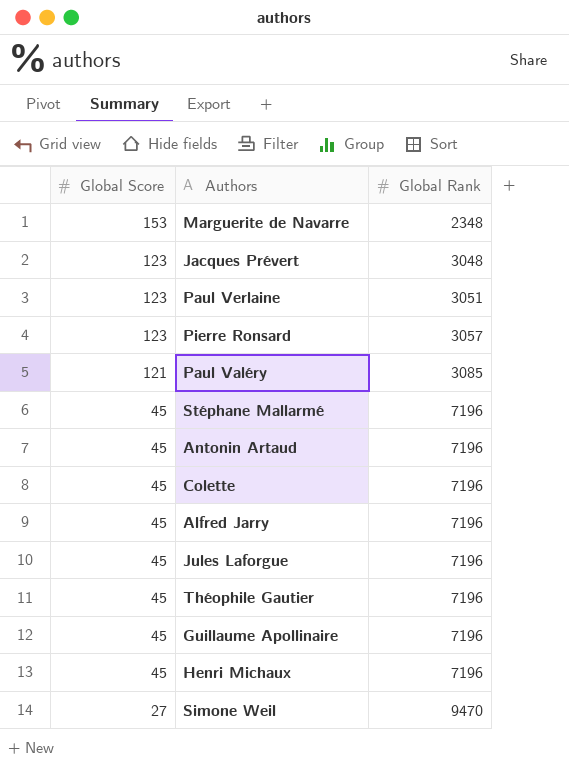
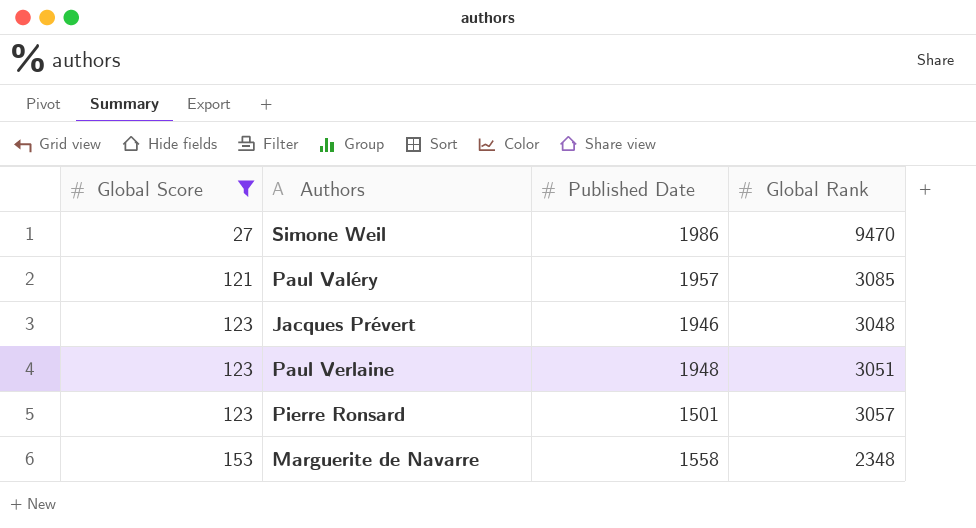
filter: none -> Global Score != 45
row order: Global Score descending -> Global Score ascending
column Published Date | position: none -> 3

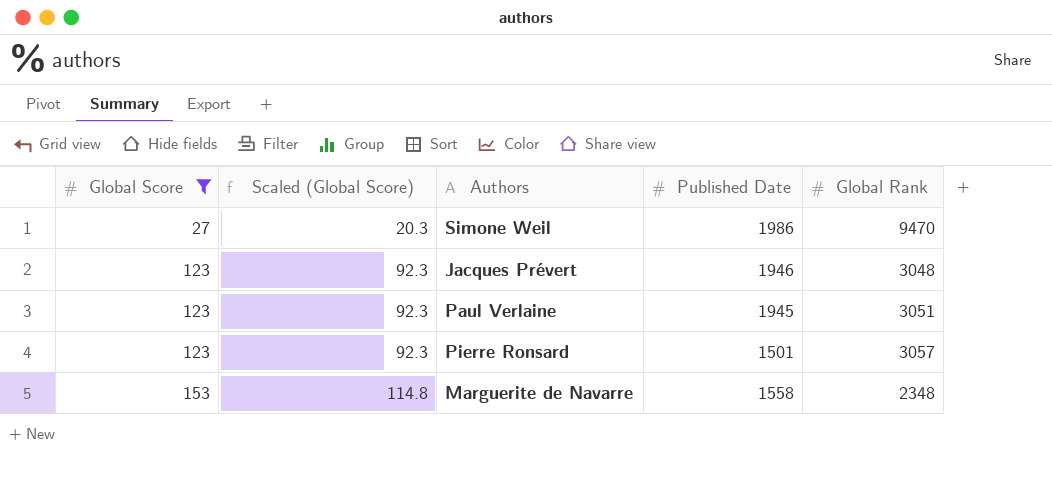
column Scaled (Global Score) | formula: none -> [Global Score] * 0.75
row Paul Valéry: 121 | 1957 | 3085 -> none
Paul Verlaine | Published Date: 1948 -> 1945

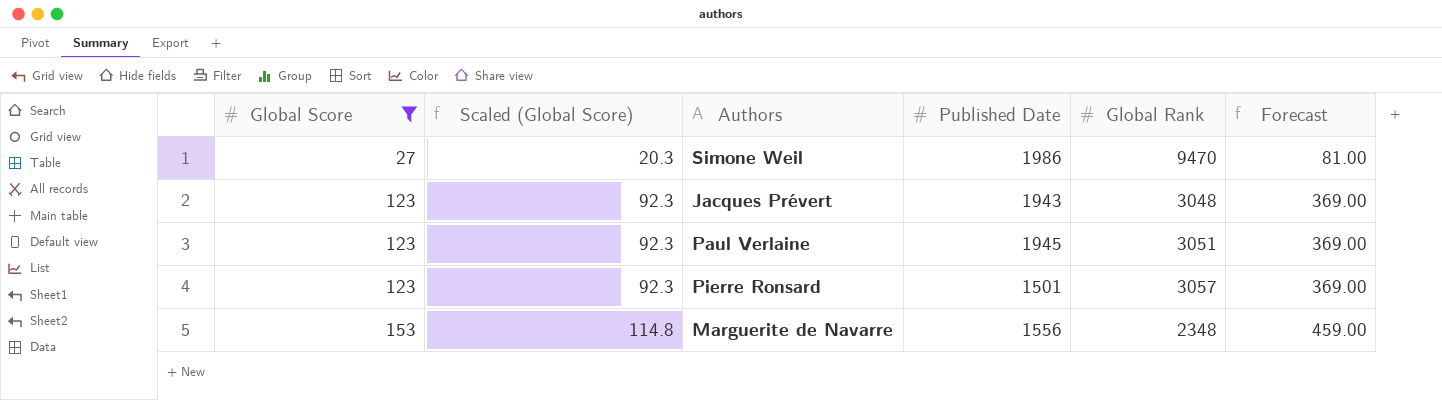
column Forecast | formula: none -> [Global Score] * 3
Jacques Prévert | Published Date: 1946 -> 1943
Marguerite de Navarre | Published Date: 1558 -> 1556

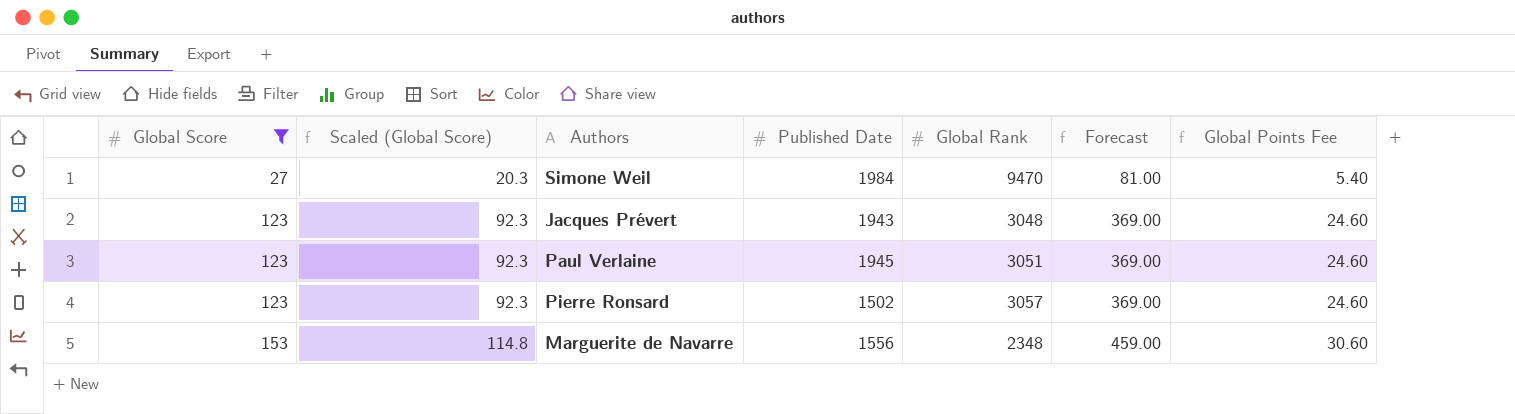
column Global Points Fee | formula: none -> [Global Score] * 0.2
Simone Weil | Published Date: 1986 -> 1984
Pierre Ronsard | Published Date: 1501 -> 1502

